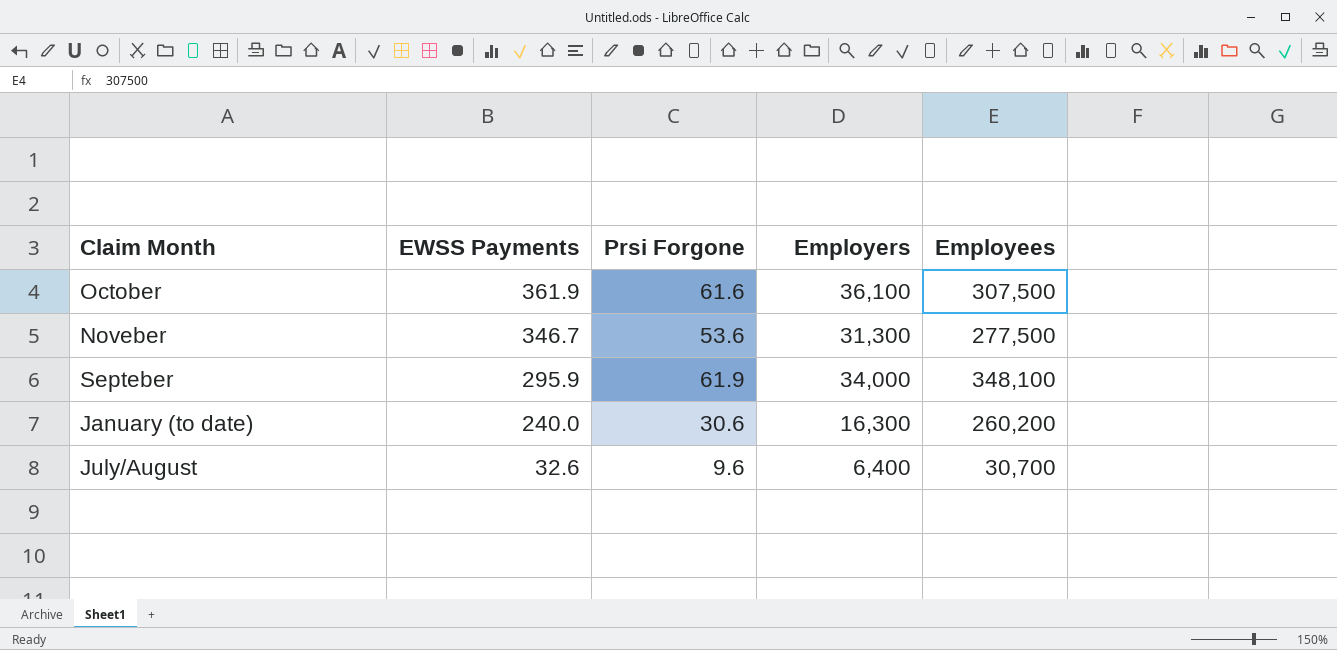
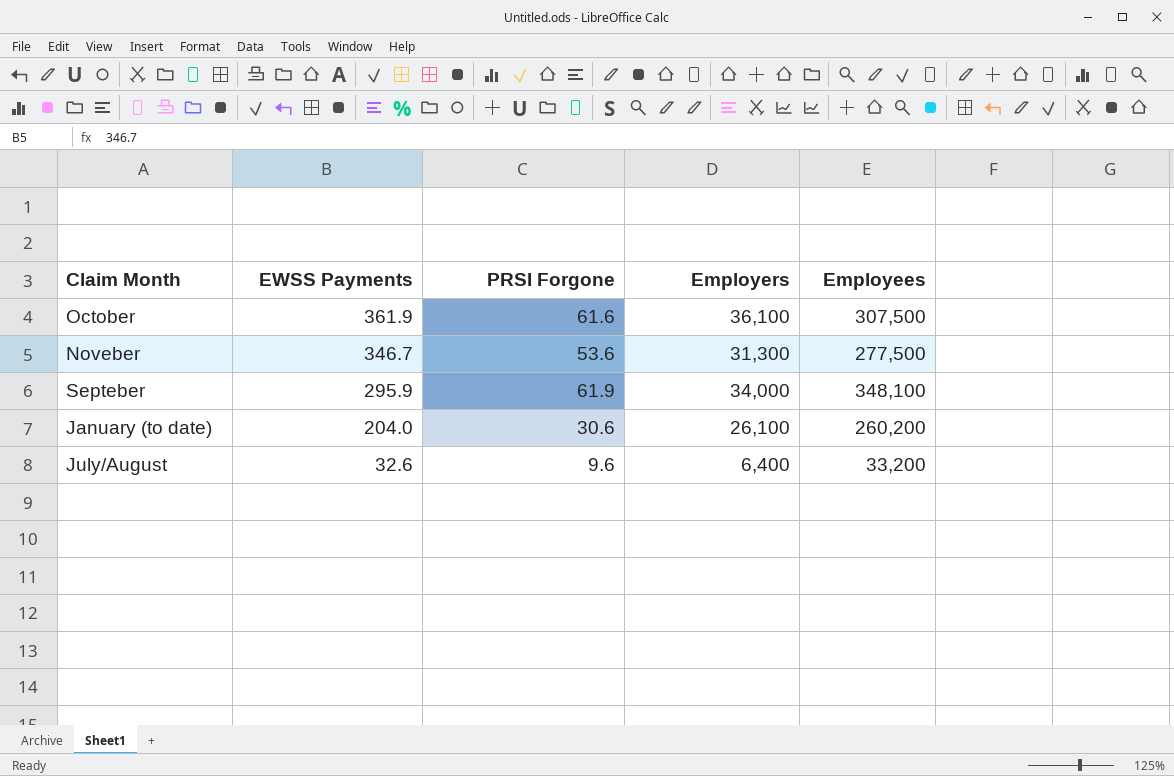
column name: Prsi Forgone -> PRSI Forgone
January (to date) | EWSS Payments: 240.0 -> 204.0
January (to date) | Employers: 16,300 -> 26,100
July/August | Employees: 30,700 -> 33,200

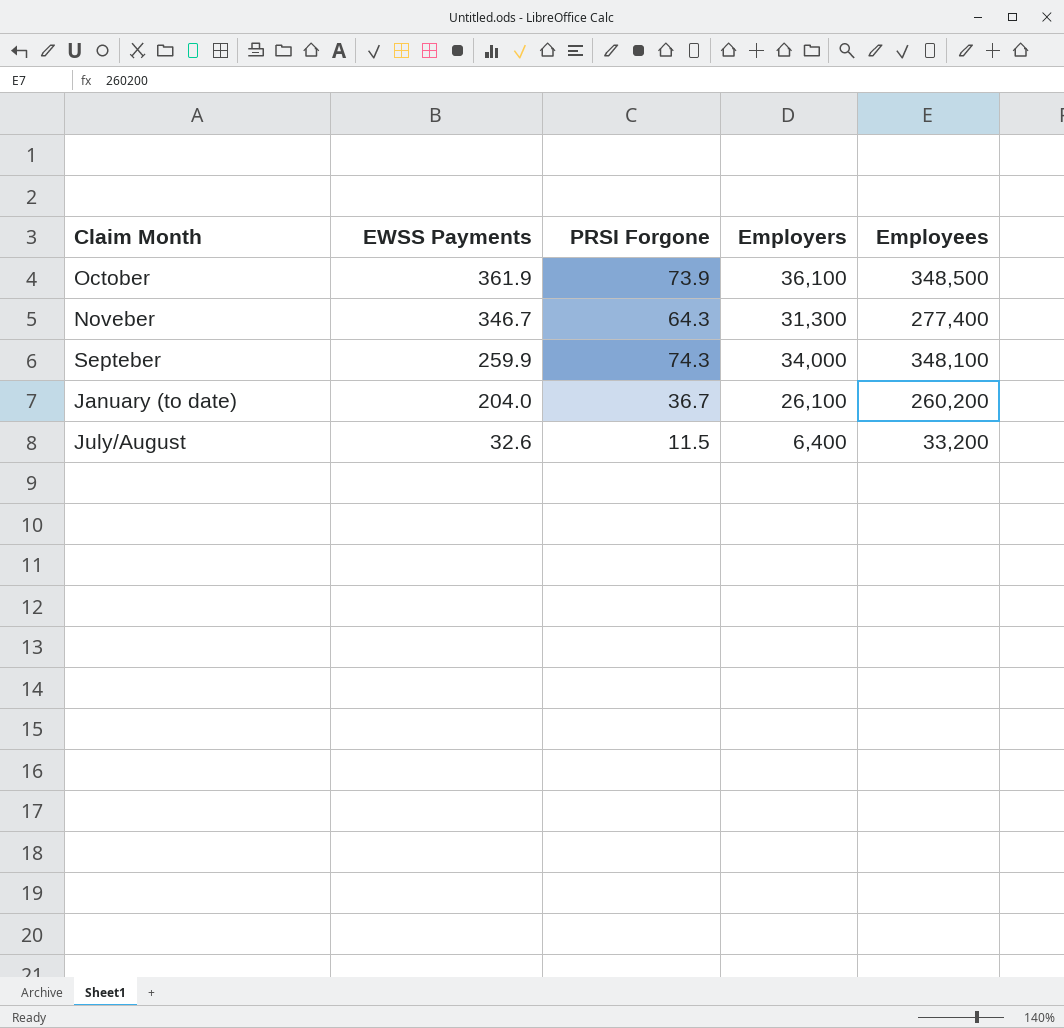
October | PRSI Forgone: 61.6 -> 73.9
October | Employees: 307,500 -> 348,500
Noveber | PRSI Forgone: 53.6 -> 64.3
Noveber | Employees: 277,500 -> 277,400
Septeber | EWSS Payments: 295.9 -> 259.9
Septeber | PRSI Forgone: 61.9 -> 74.3
January (to date) | PRSI Forgone: 30.6 -> 36.7
July/August | PRSI Forgone: 9.6 -> 11.5

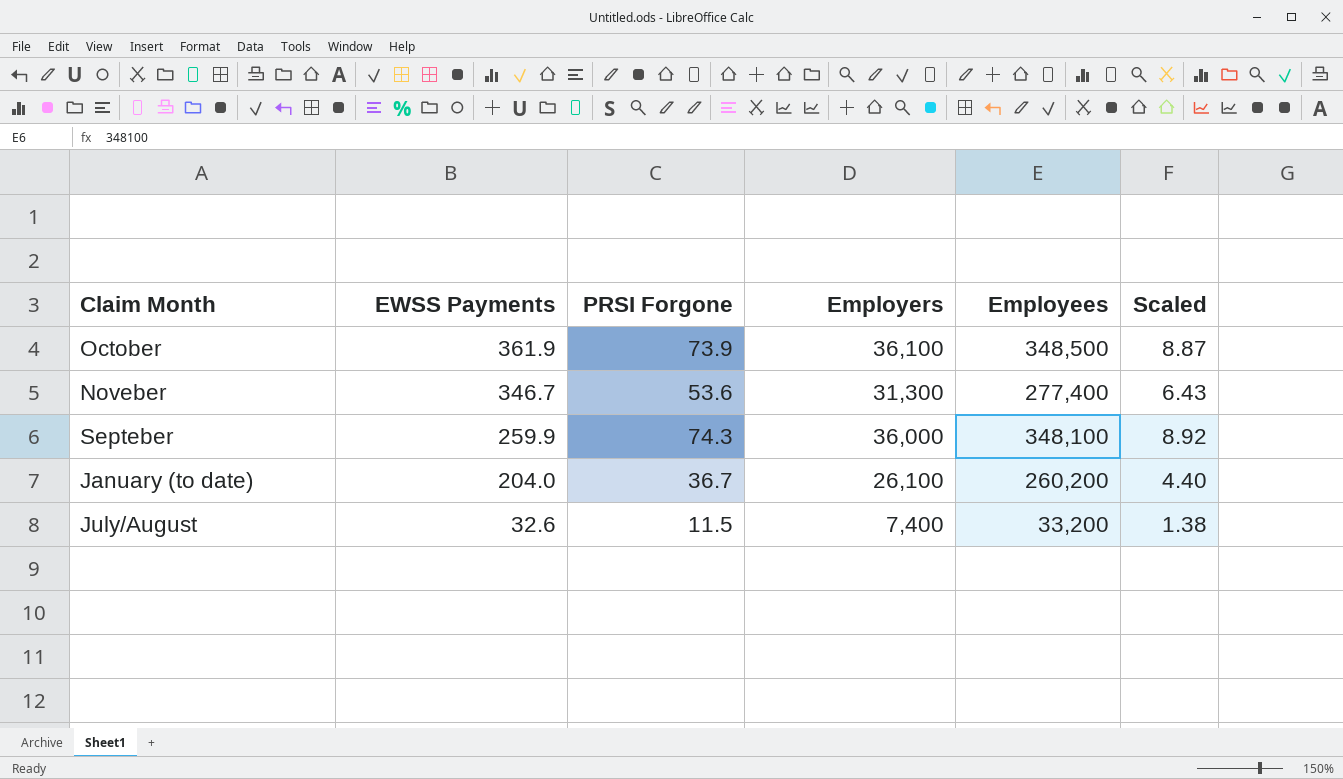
column Scaled | formula: none -> [PRSI Forgone] * 0.12
Noveber | PRSI Forgone: 64.3 -> 53.6
Septeber | Employers: 34,000 -> 36,000
July/August | Employers: 6,400 -> 7,400

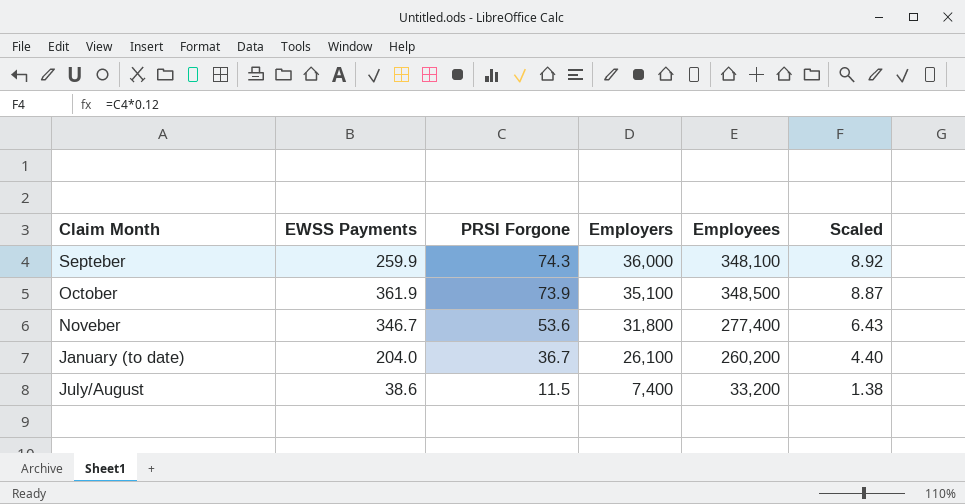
row order: EWSS Payments descending -> PRSI Forgone descending
October | Employers: 36,100 -> 35,100
Noveber | Employers: 31,300 -> 31,800
July/August | EWSS Payments: 32.6 -> 38.6

